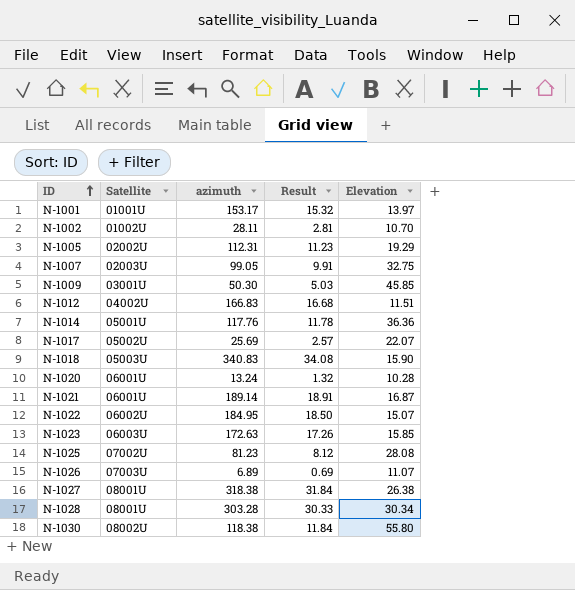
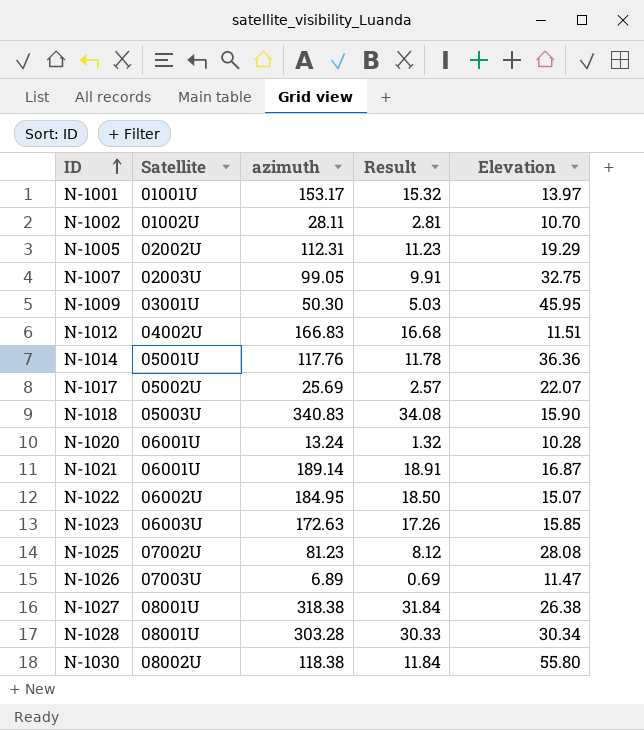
N-1009 | Elevation: 45.85 -> 45.95
N-1026 | Elevation: 11.07 -> 11.47

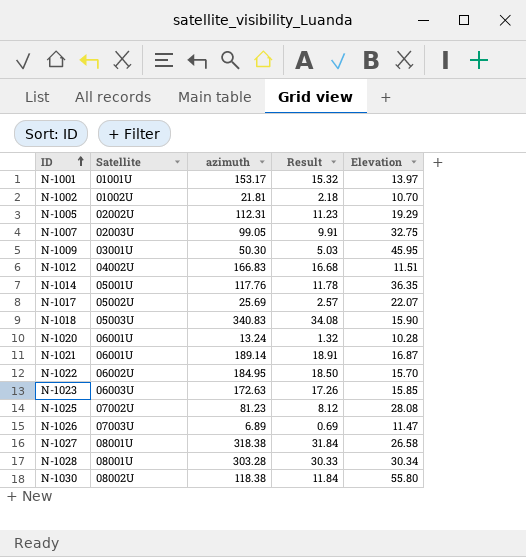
N-1002 | azimuth: 28.11 -> 21.81
N-1002 | Result: 2.81 -> 2.18
N-1014 | Elevation: 36.36 -> 36.35
N-1022 | Elevation: 15.07 -> 15.70
N-1027 | Elevation: 26.38 -> 26.58

